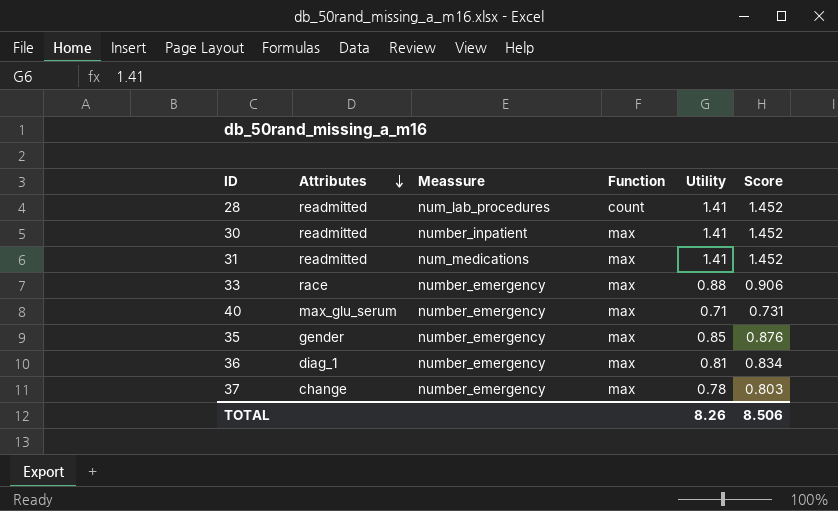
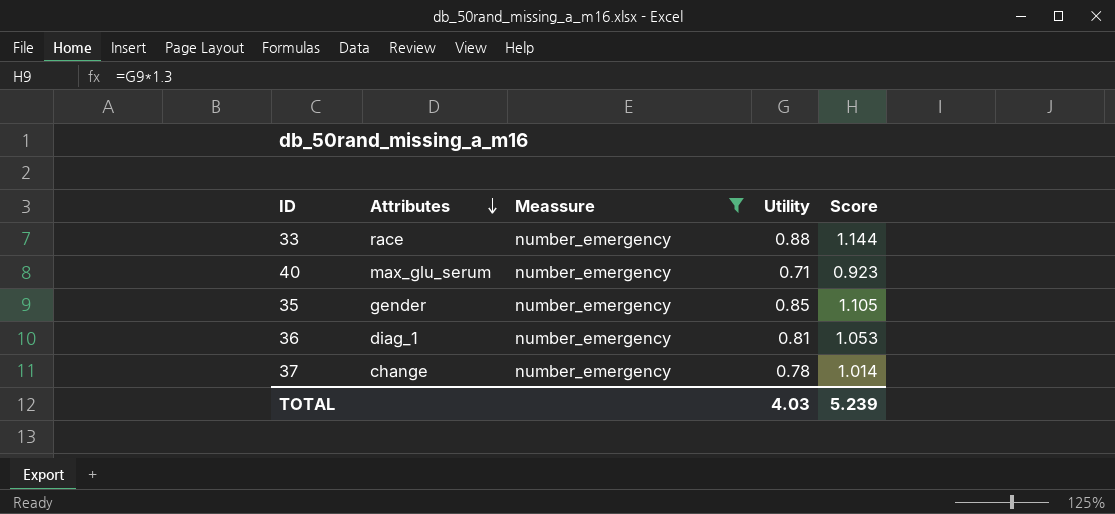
filter: none -> Meassure = number_emergency
column Function | position: 4 -> none
column Score | formula: [Utility] * 1.03 -> [Utility] * 1.3
TOTAL | Utility: 8.26 -> 4.03
TOTAL | Score: 8.506 -> 5.239

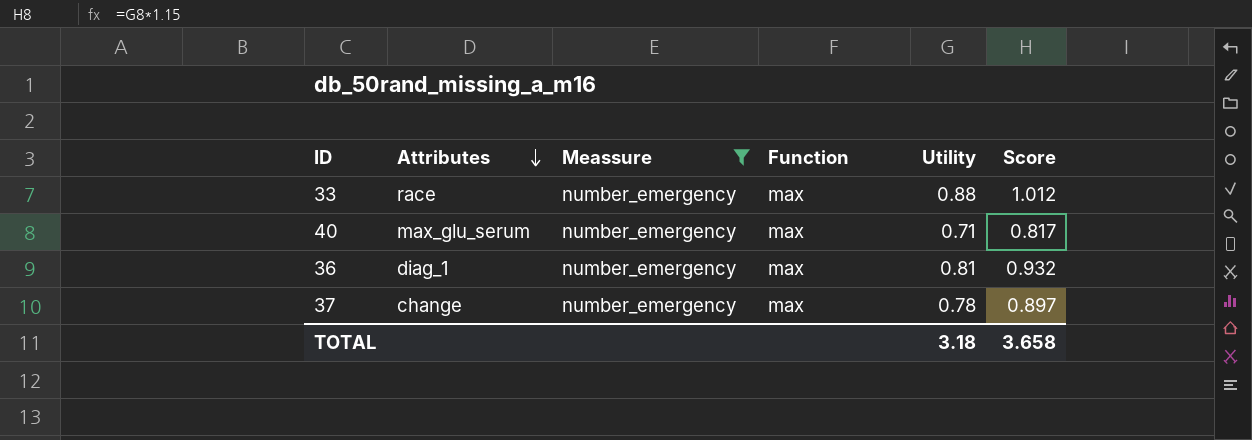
column Function | position: none -> 4
column Score | formula: [Utility] * 1.3 -> [Utility] * 1.15
row 35: gender | number_emergency | 0.85 | 1.105 -> none
TOTAL | Utility: 4.03 -> 3.18
TOTAL | Score: 5.239 -> 3.658

